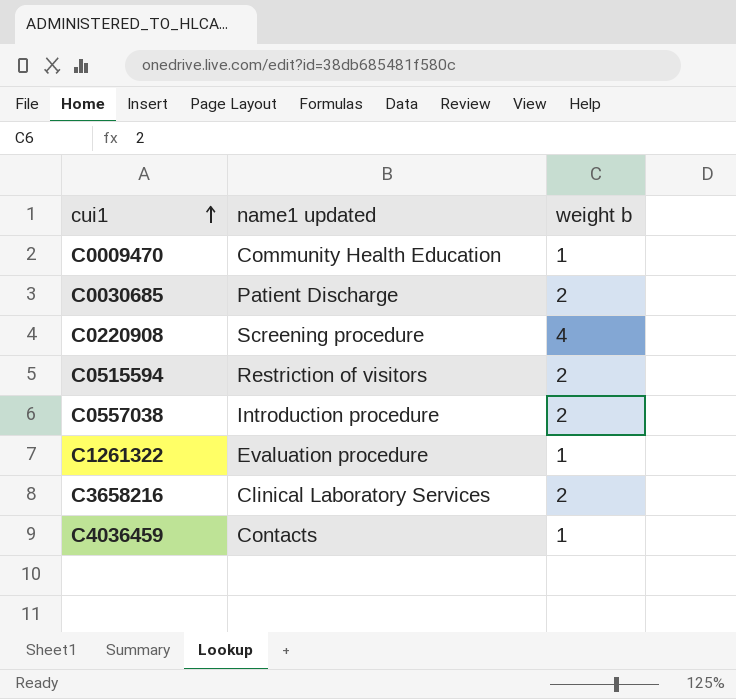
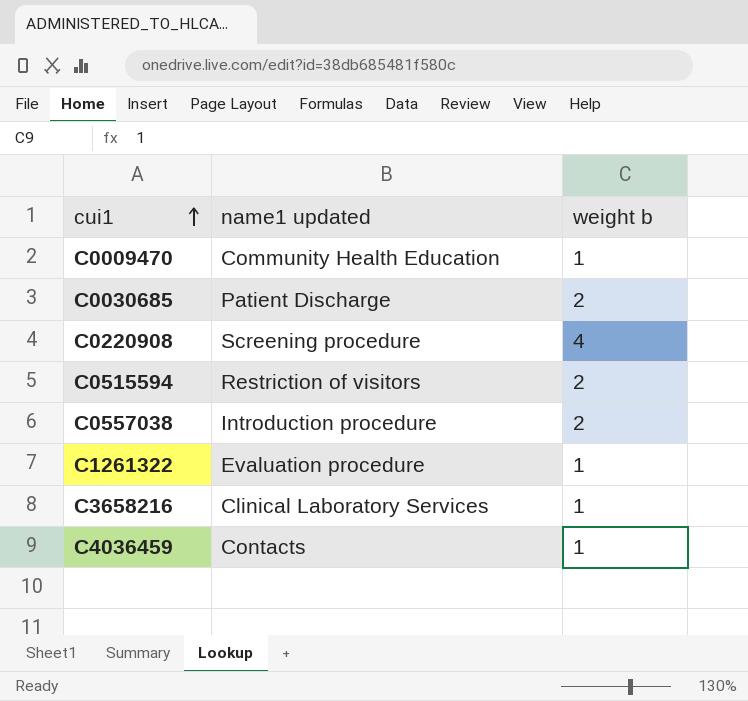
C3658216 | weight b: 2 -> 1

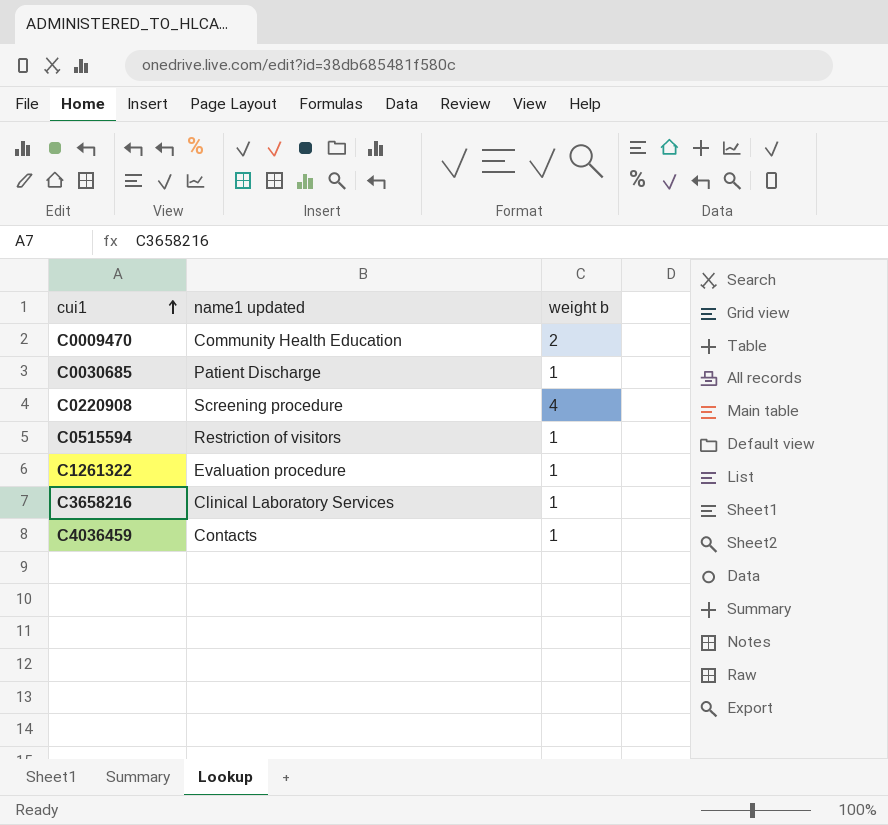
row C0557038: Introduction procedure | 2 -> none
C0009470 | weight b: 1 -> 2
C0030685 | weight b: 2 -> 1
C0515594 | weight b: 2 -> 1

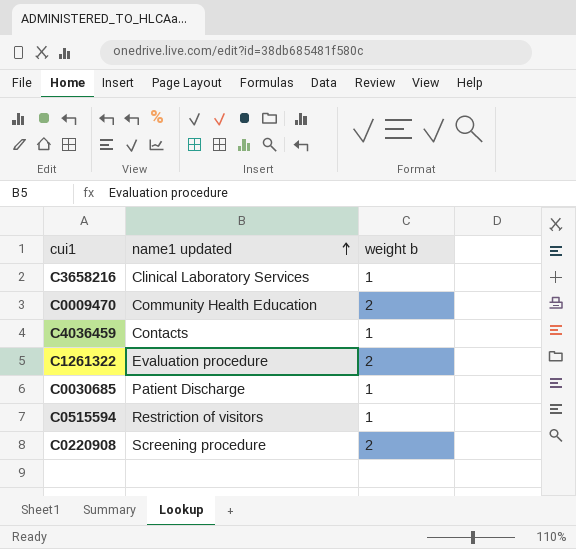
row order: cui1 ascending -> name1 updated ascending
C1261322 | weight b: 1 -> 2
C0220908 | weight b: 4 -> 2

